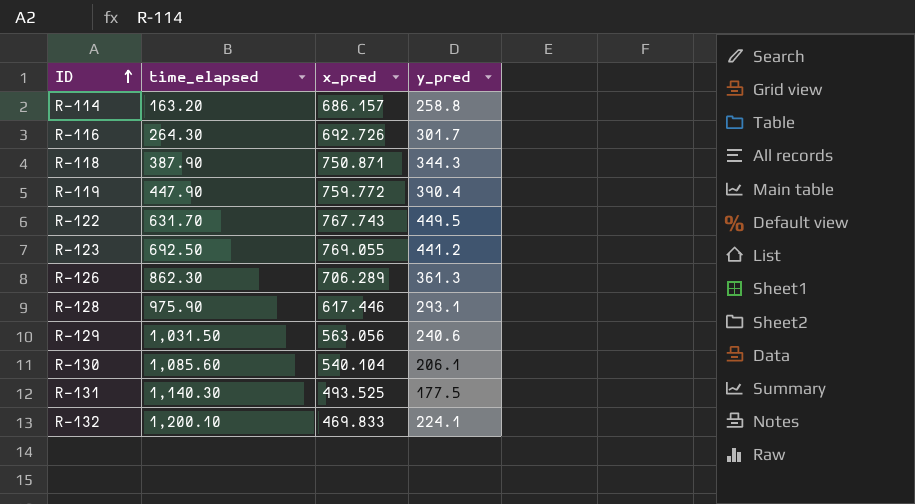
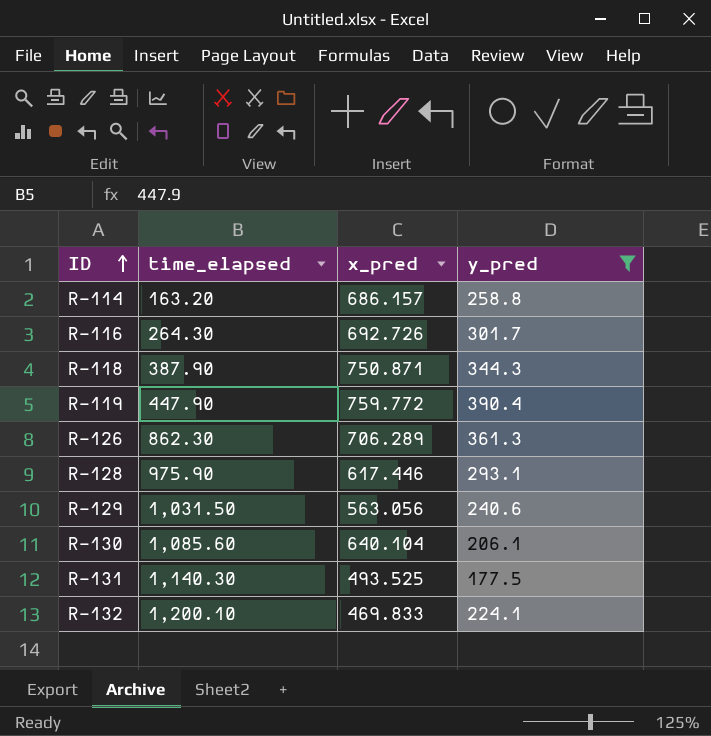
filter: none -> y_pred <= 390.4
R-130 | x_pred: 540.104 -> 640.104

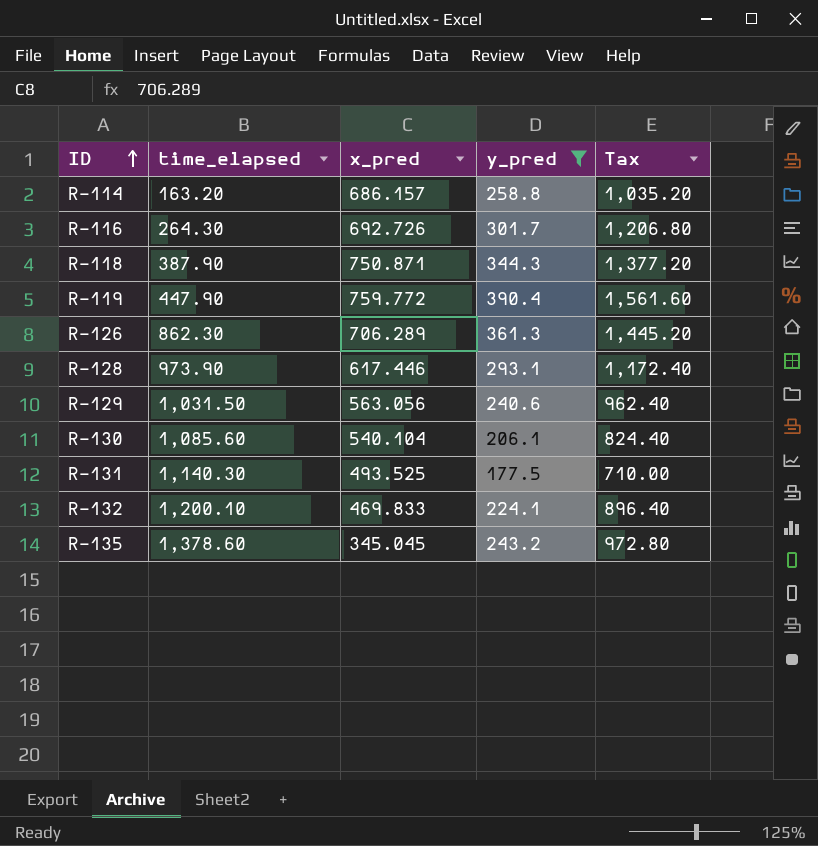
column Tax | formula: none -> [y_pred] * 4
R-128 | time_elapsed: 975.90 -> 973.90
R-130 | x_pred: 640.104 -> 540.104
row R-135: none -> 1,378.60 | 345.045 | 243.2 | 972.80

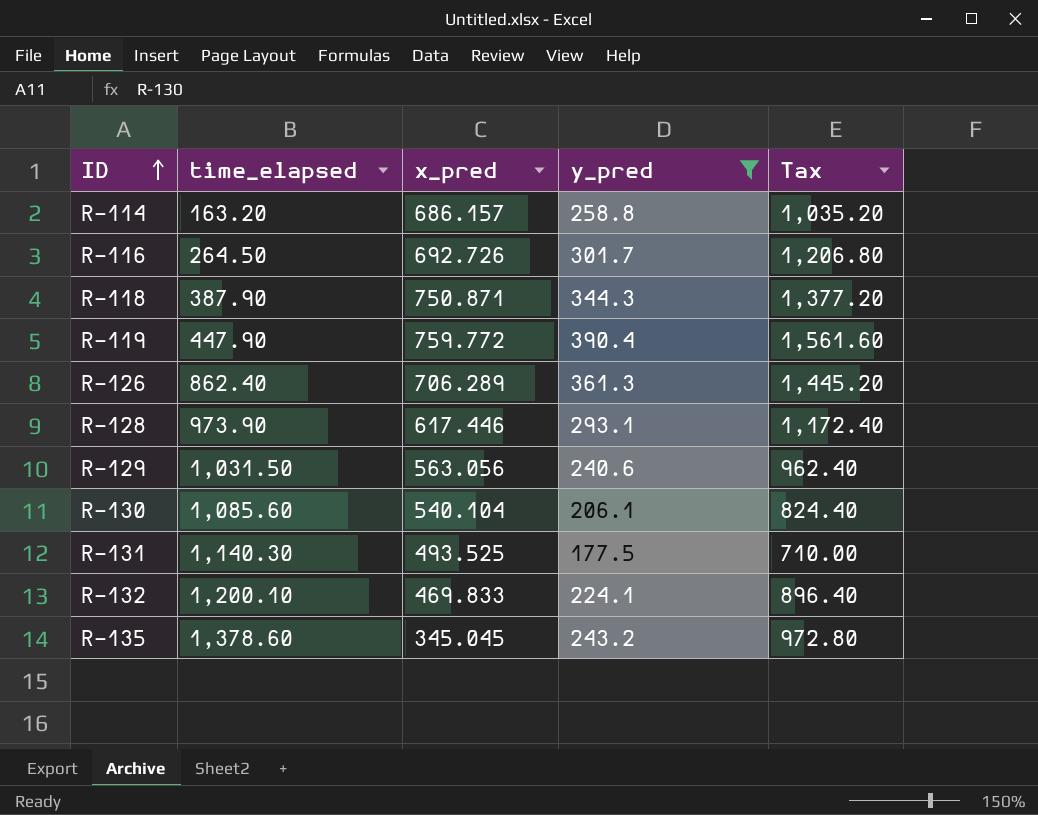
R-116 | time_elapsed: 264.30 -> 264.50
R-126 | time_elapsed: 862.30 -> 862.40

